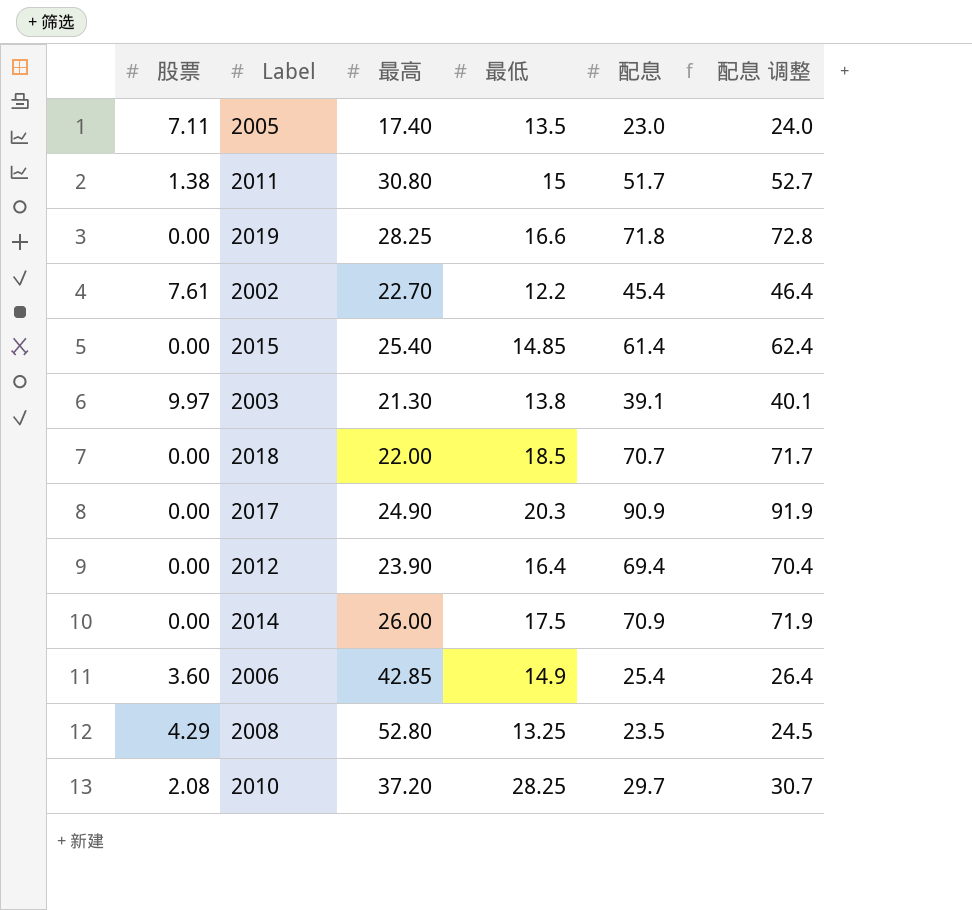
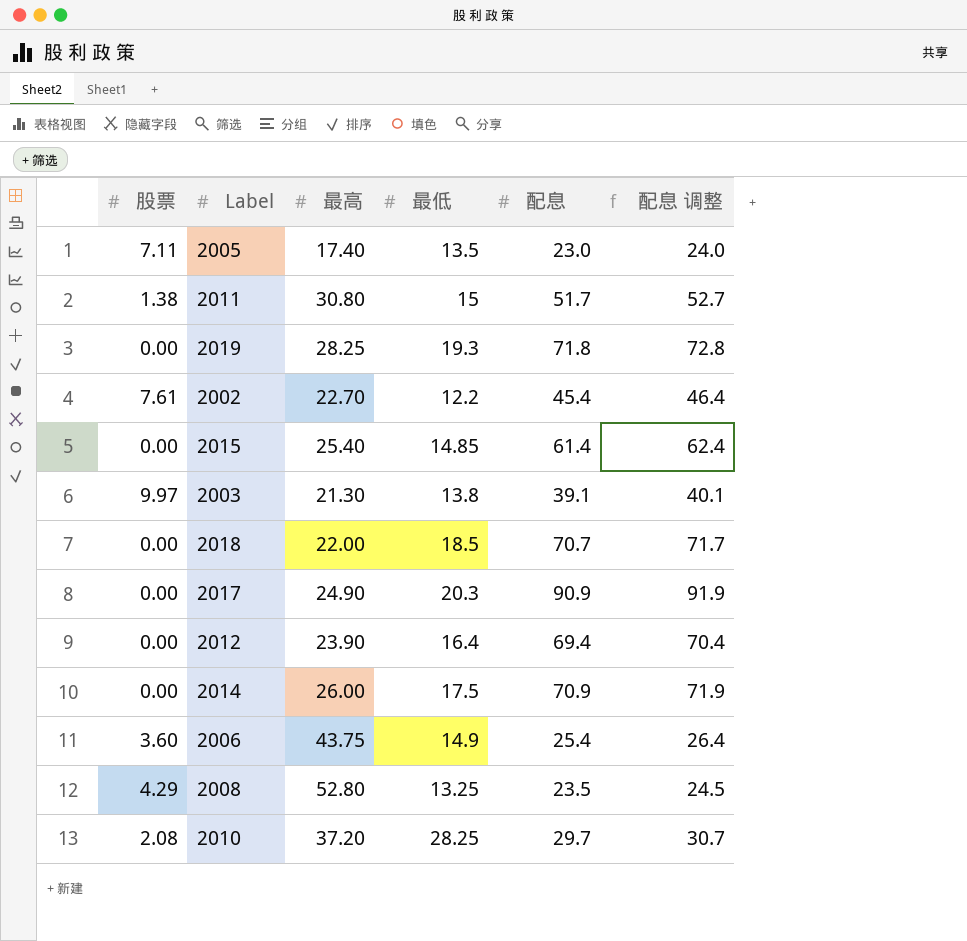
2019 | 最低: 16.6 -> 19.3
2006 | 最高: 42.85 -> 43.75

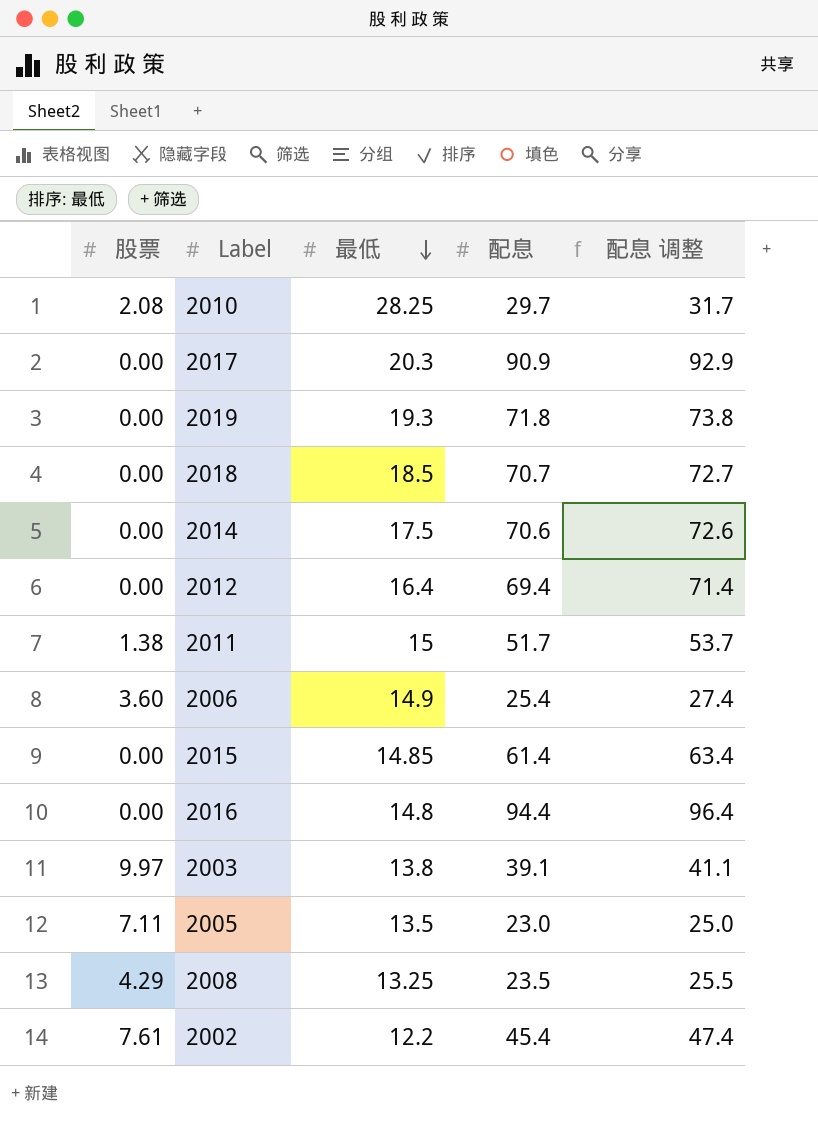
row order: none -> 最低 descending
column 最高 | position: 3 -> none
column 配息 调整 | formula: [配息] + 1 -> [配息] + 2
2014 | 配息: 70.9 -> 70.6
row 2016: none -> 0.00 | 14.8 | 94.4 | 96.4

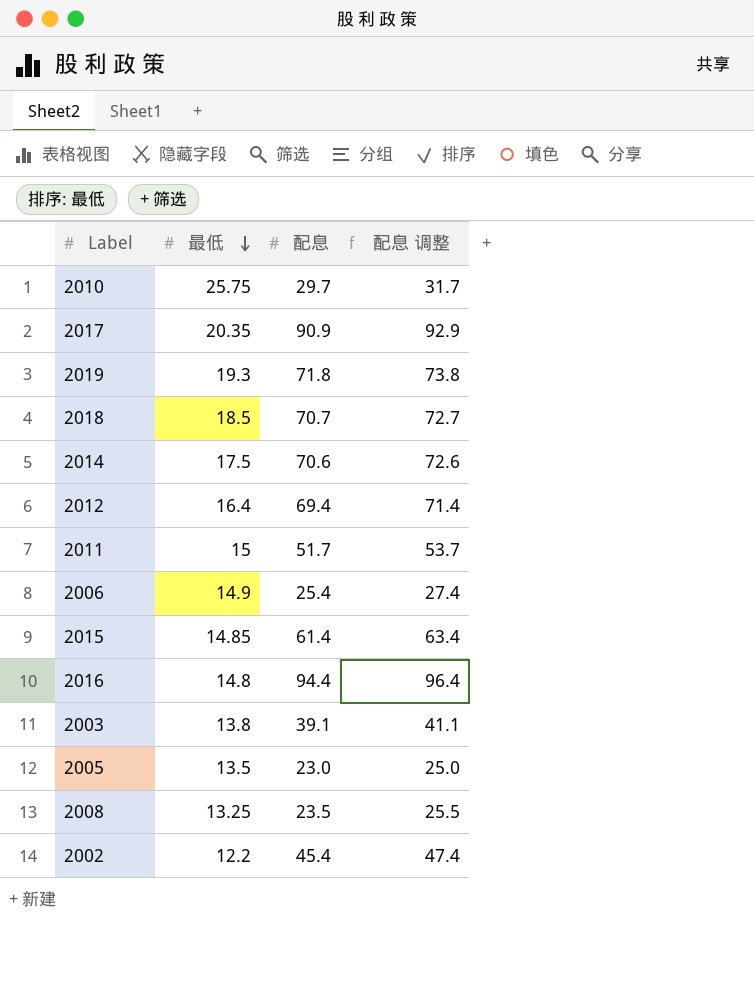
column 股票 | position: 1 -> none
2010 | 最低: 28.25 -> 25.75
2017 | 最低: 20.3 -> 20.35

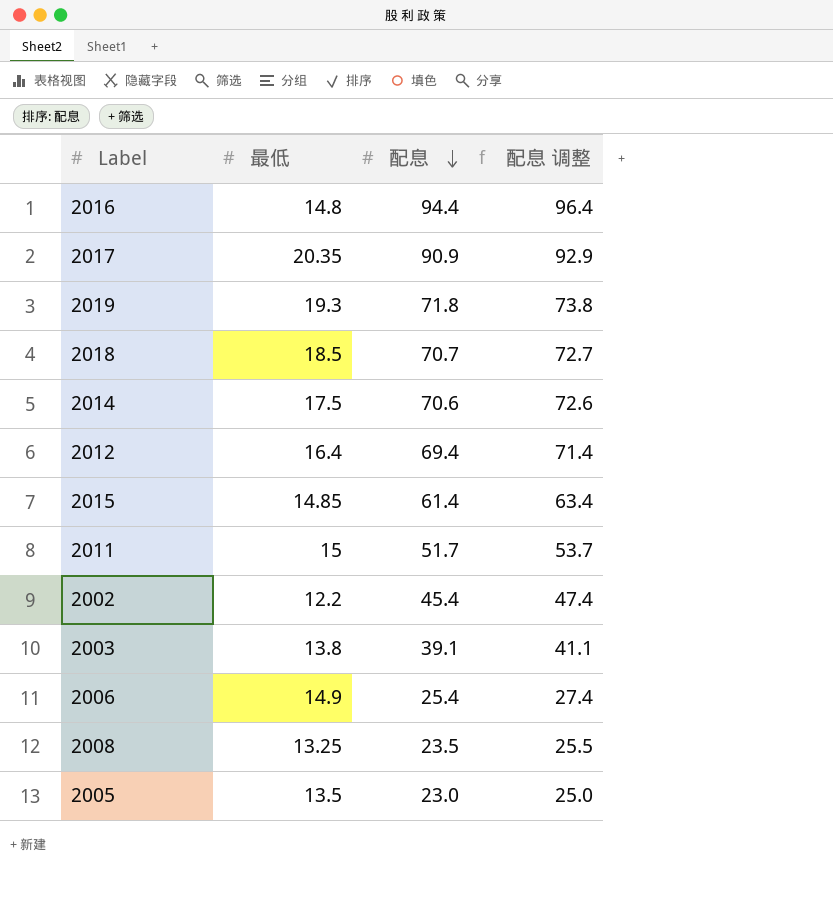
row order: 最低 descending -> 配息 descending
row 2010: 25.75 | 29.7 | 31.7 -> none

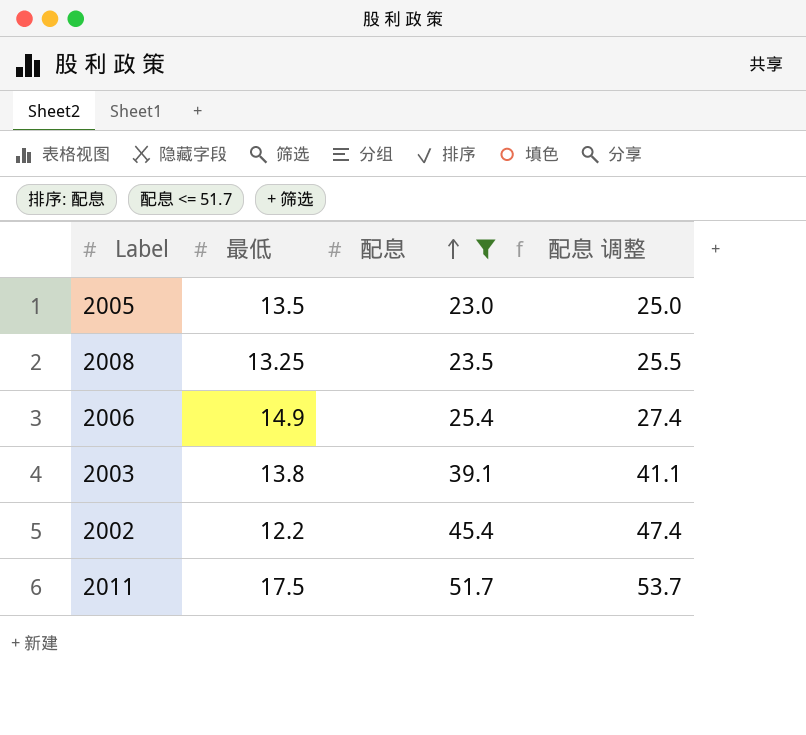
filter: none -> 配息 <= 51.7
row order: 配息 descending -> 配息 ascending
2011 | 最低: 15 -> 17.5

